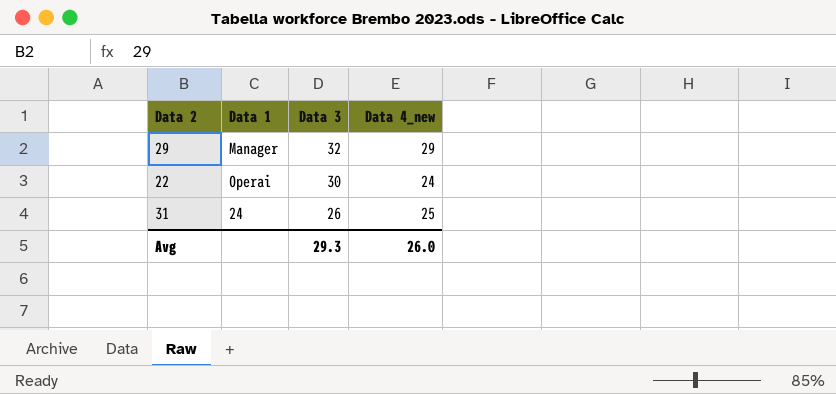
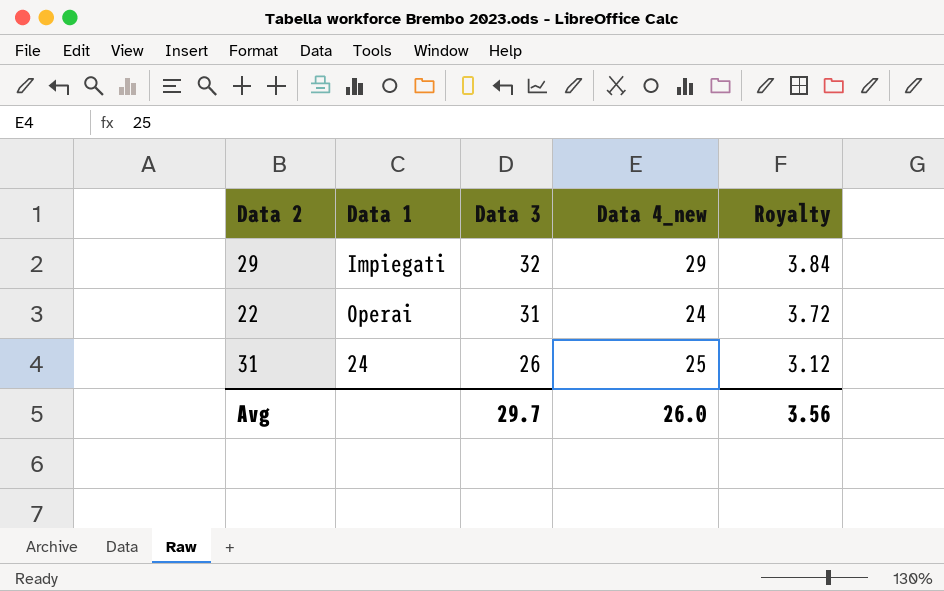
column Royalty | formula: none -> [Data 3] * 0.12
29 | Data 1: Manager -> Impiegati
22 | Data 3: 30 -> 31
Avg | Data 3: 29.3 -> 29.7

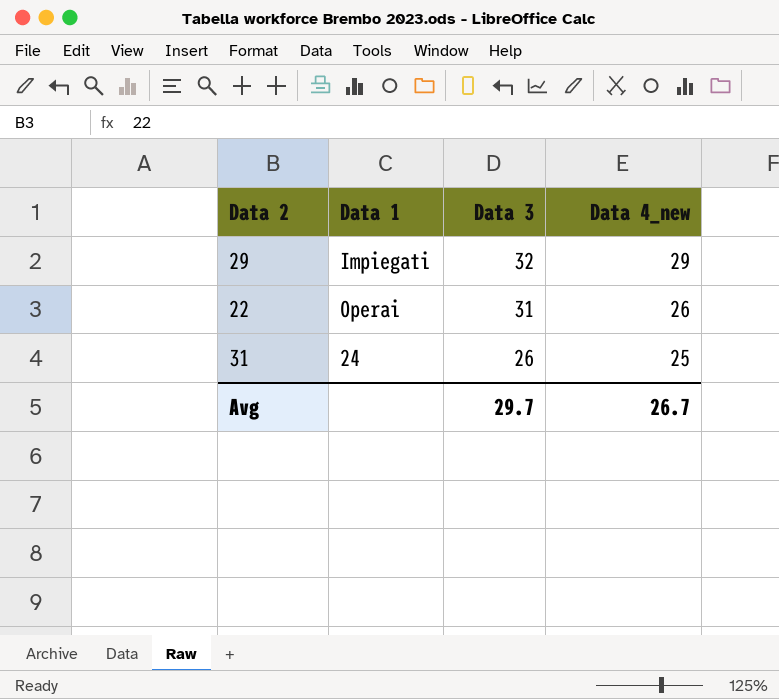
column Royalty | formula: [Data 3] * 0.12 -> none
22 | Data 4_new: 24 -> 26
Avg | Data 4_new: 26.0 -> 26.7

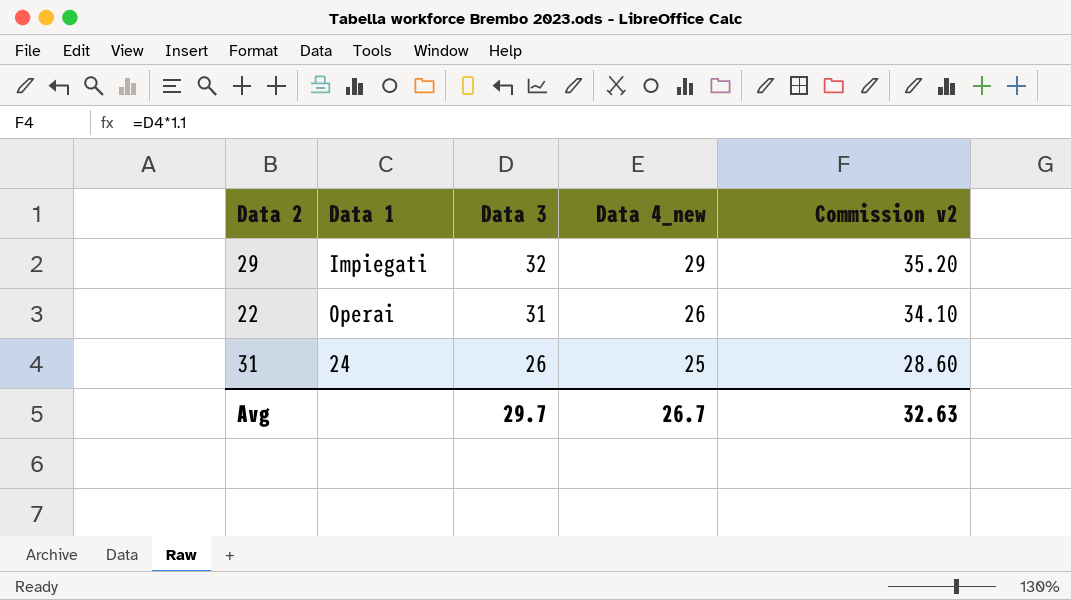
column Commission v2 | formula: none -> [Data 3] * 1.1

